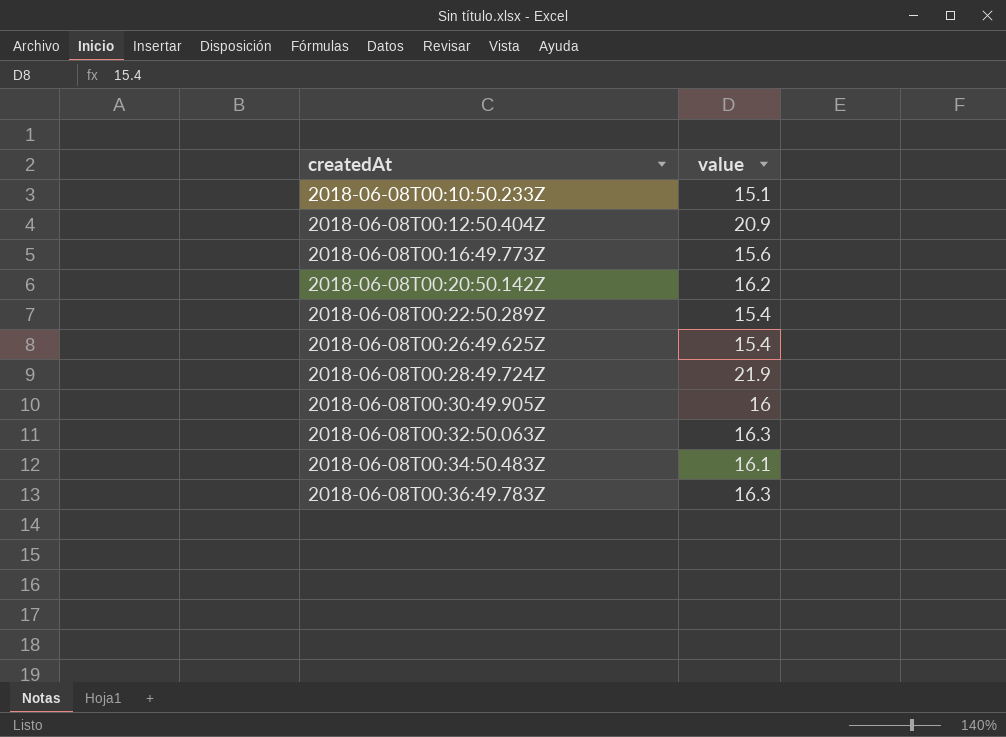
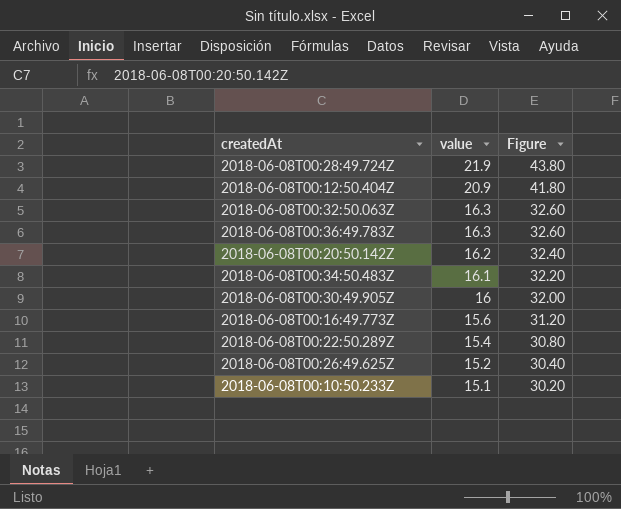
row order: createdAt ascending -> value descending
column Figure | formula: none -> [value] * 2
2018-06-08T00:26:49.625Z | value: 15.4 -> 15.2

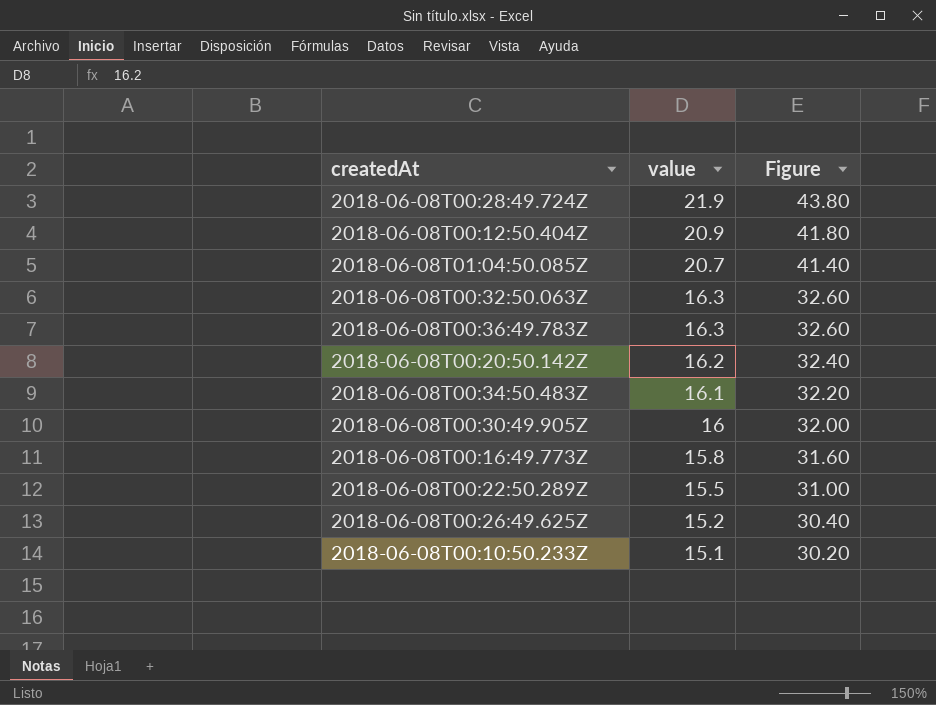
row 2018-06-08T01:04:50.085Z: none -> 20.7 | 41.40
2018-06-08T00:16:49.773Z | value: 15.6 -> 15.8
2018-06-08T00:16:49.773Z | Figure: 31.20 -> 31.60
2018-06-08T00:22:50.289Z | value: 15.4 -> 15.5
2018-06-08T00:22:50.289Z | Figure: 30.80 -> 31.00

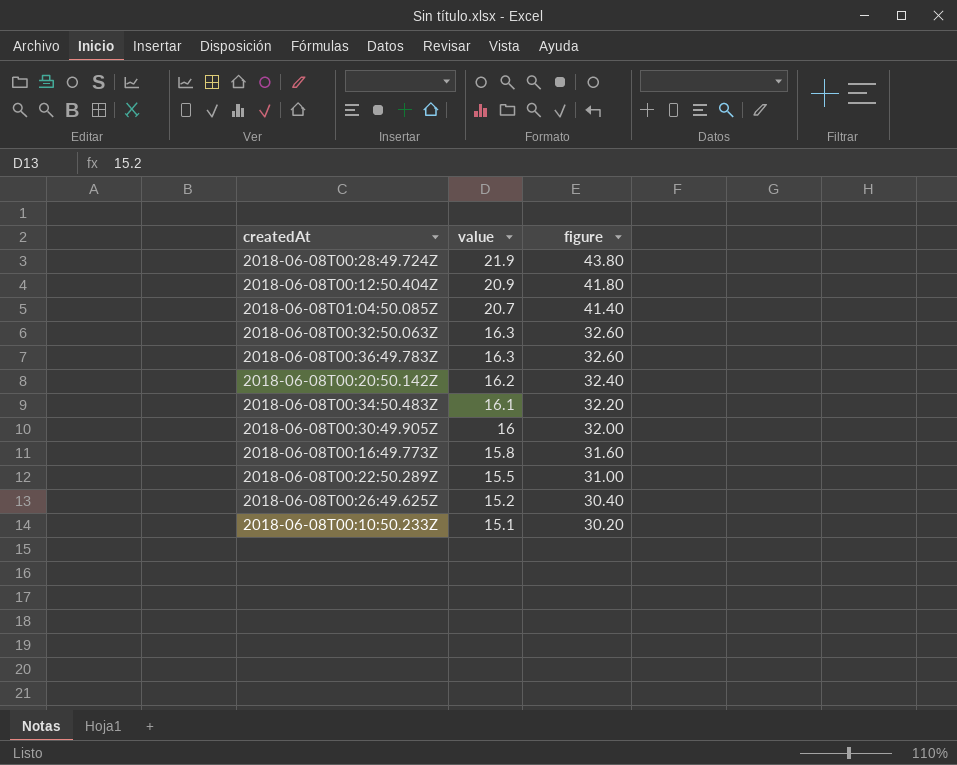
column name: Figure -> figure

